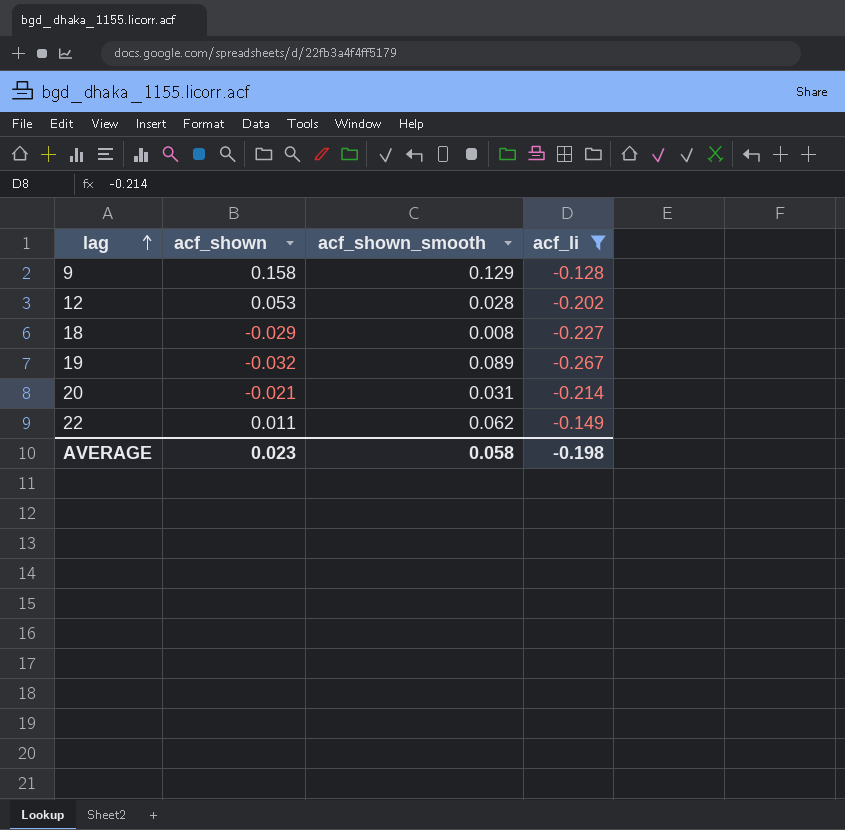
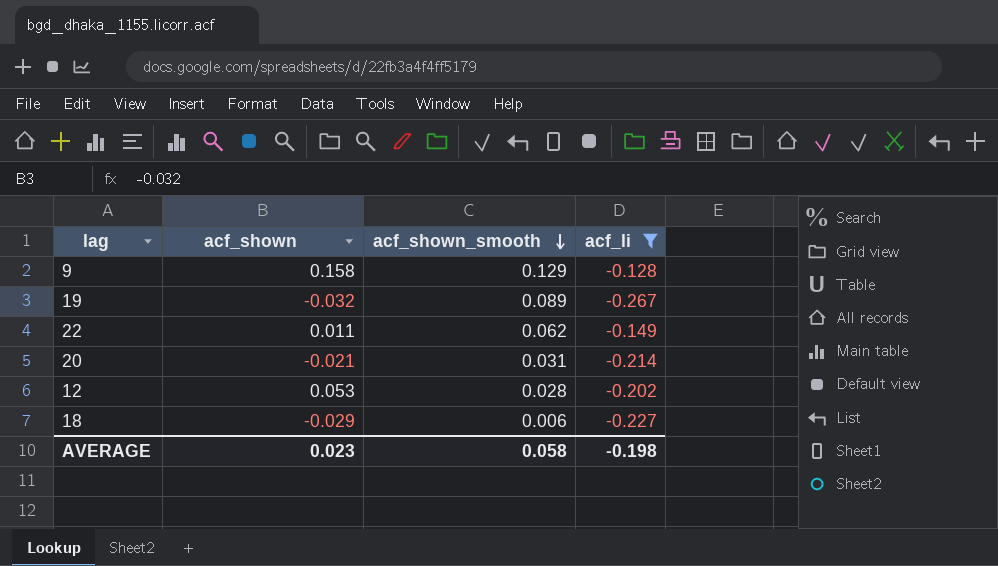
row order: lag ascending -> acf_shown_smooth descending
18 | acf_shown_smooth: 0.008 -> 0.006

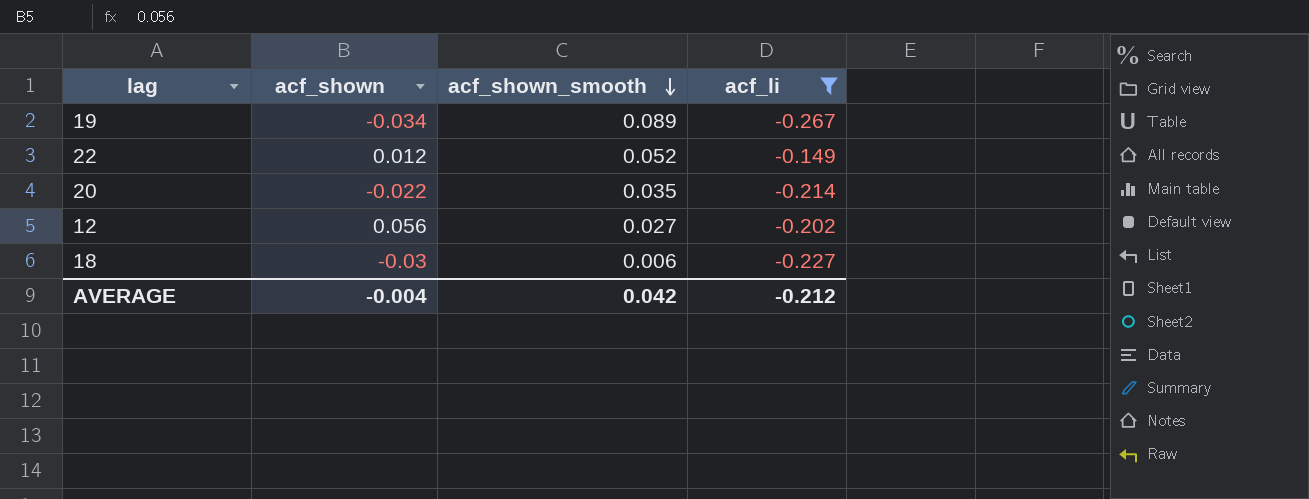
row 9: 0.158 | 0.129 | -0.128 -> none
19 | acf_shown: -0.032 -> -0.034
22 | acf_shown: 0.011 -> 0.012
22 | acf_shown_smooth: 0.062 -> 0.052
20 | acf_shown: -0.021 -> -0.022
20 | acf_shown_smooth: 0.031 -> 0.035
12 | acf_shown: 0.053 -> 0.056
12 | acf_shown_smooth: 0.028 -> 0.027
18 | acf_shown: -0.029 -> -0.03
AVERAGE | acf_shown: 0.023 -> -0.004
AVERAGE | acf_shown_smooth: 0.058 -> 0.042
AVERAGE | acf_li: -0.198 -> -0.212

